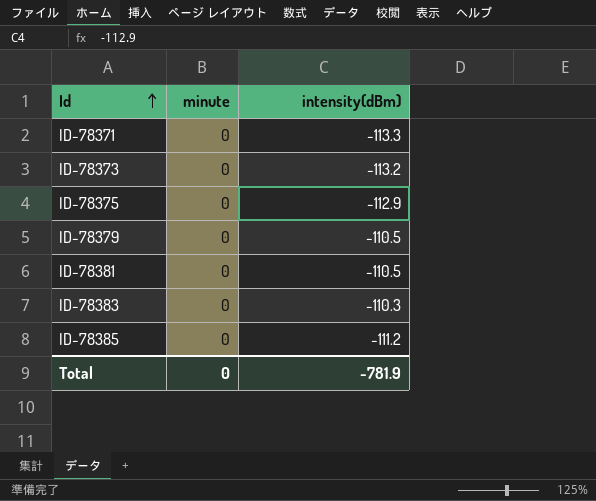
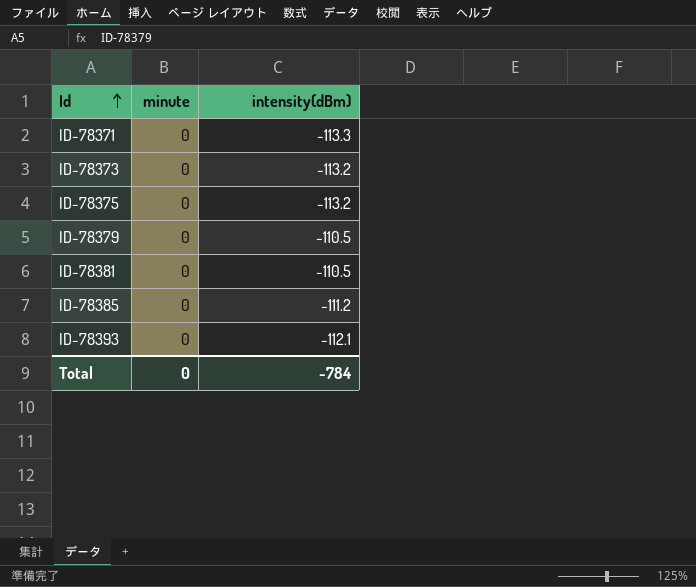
row ID-78383: 0 | -110.3 -> none
ID-78375 | intensity(dBm): -112.9 -> -113.2
row ID-78393: none -> 0 | -112.1
Total | intensity(dBm): -781.9 -> -784

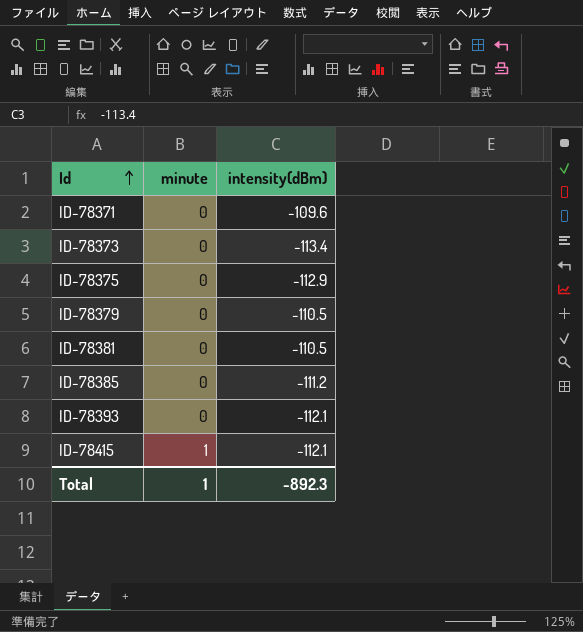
ID-78371 | intensity(dBm): -113.3 -> -109.6
ID-78373 | intensity(dBm): -113.2 -> -113.4
ID-78375 | intensity(dBm): -113.2 -> -112.9
row ID-78415: none -> 1 | -112.1
Total | minute: 0 -> 1
Total | intensity(dBm): -784 -> -892.3

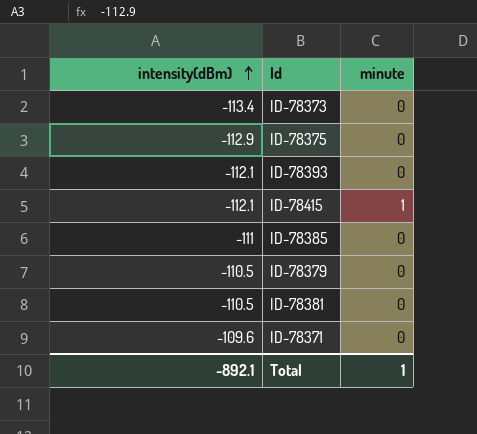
row order: Id ascending -> intensity(dBm) ascending
column intensity(dBm) | position: 3 -> 1
ID-78385 | intensity(dBm): -111.2 -> -111
Total | intensity(dBm): -892.3 -> -892.1

